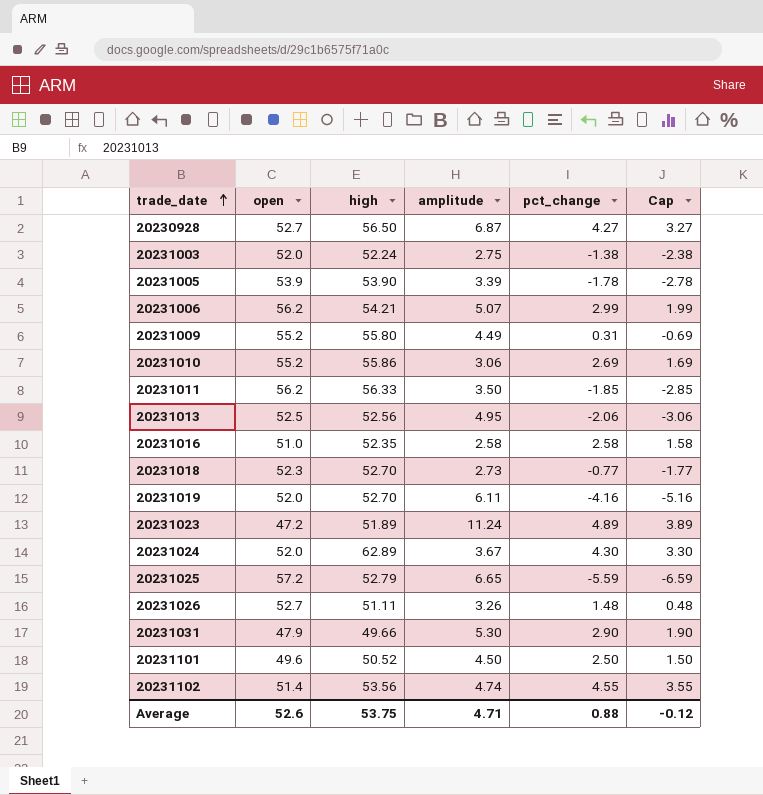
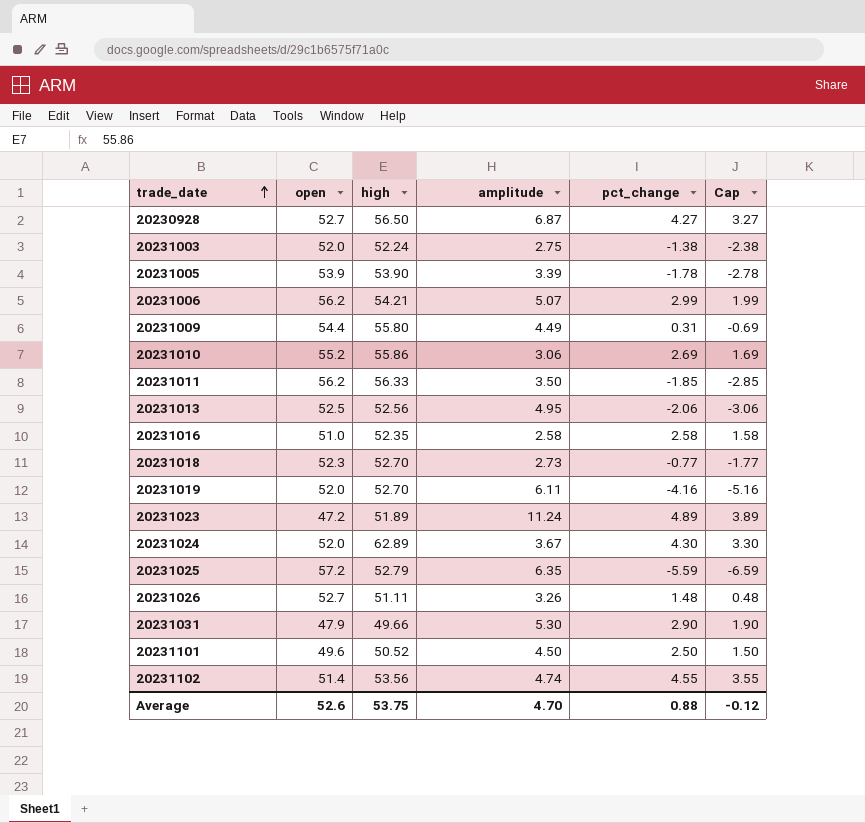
20231009 | open: 55.2 -> 54.4
20231025 | amplitude: 6.65 -> 6.35
Average | amplitude: 4.71 -> 4.70

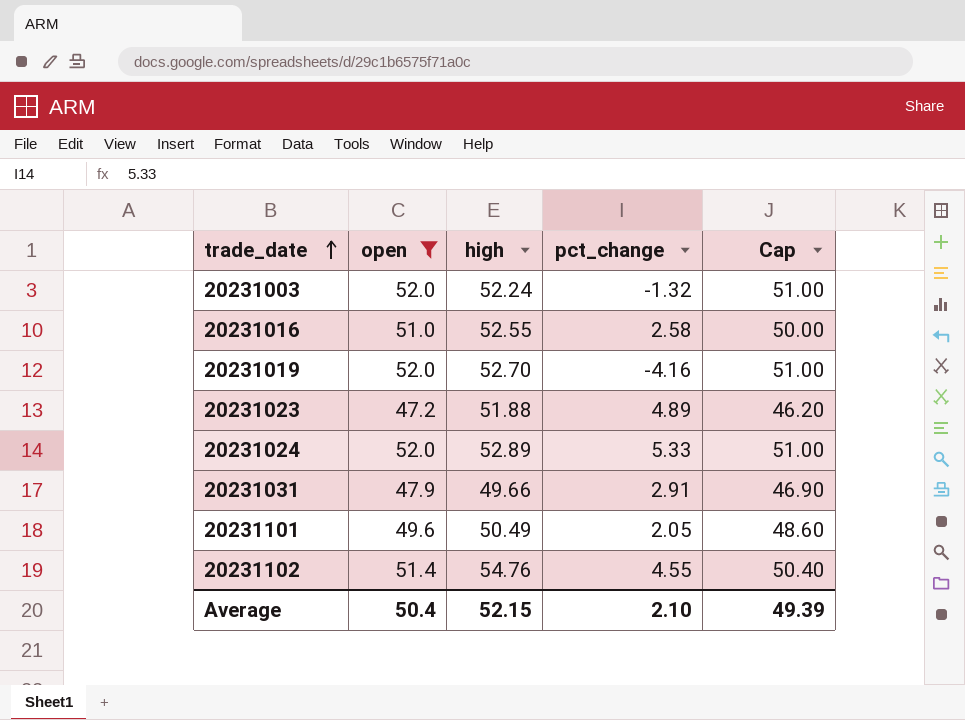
filter: none -> open <= 52.0
column amplitude | position: 4 -> none
column Cap | formula: [pct_change] - 1 -> [open] - 1
20231003 | pct_change: -1.38 -> -1.32
20231016 | high: 52.35 -> 52.55
20231023 | high: 51.89 -> 51.88
20231024 | high: 62.89 -> 52.89
20231024 | pct_change: 4.30 -> 5.33
20231031 | pct_change: 2.90 -> 2.91
20231101 | high: 50.52 -> 50.49
20231101 | pct_change: 2.50 -> 2.05
20231102 | high: 53.56 -> 54.76
Average | open: 52.6 -> 50.4
Average | high: 53.75 -> 52.15
Average | pct_change: 0.88 -> 2.10
Average | Cap: -0.12 -> 49.39

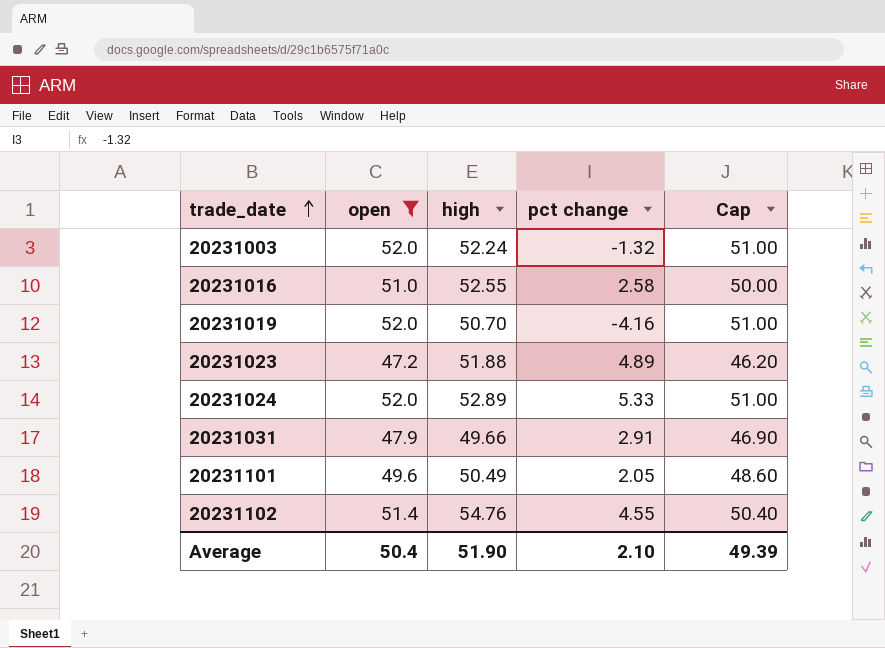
column name: pct_change -> pct change
20231019 | high: 52.70 -> 50.70
Average | high: 52.15 -> 51.90

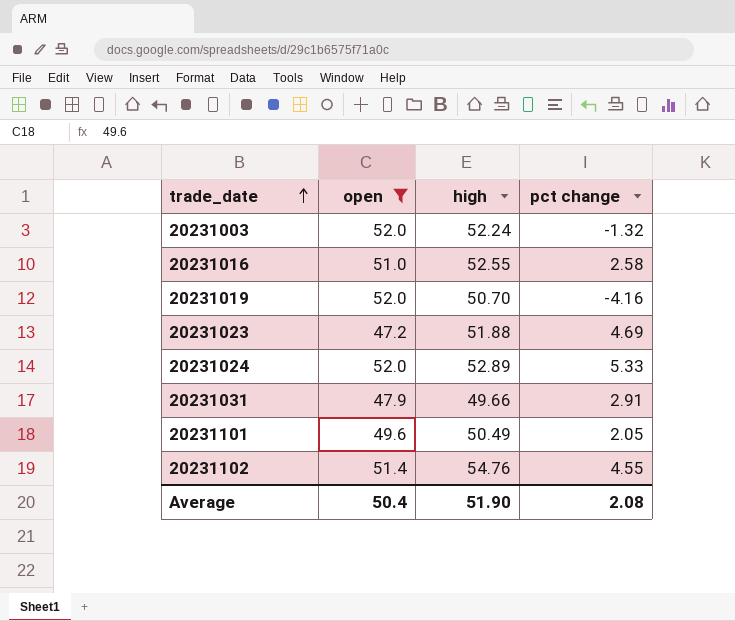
column Cap | formula: [open] - 1 -> none
20231023 | pct change: 4.89 -> 4.69
Average | pct change: 2.10 -> 2.08

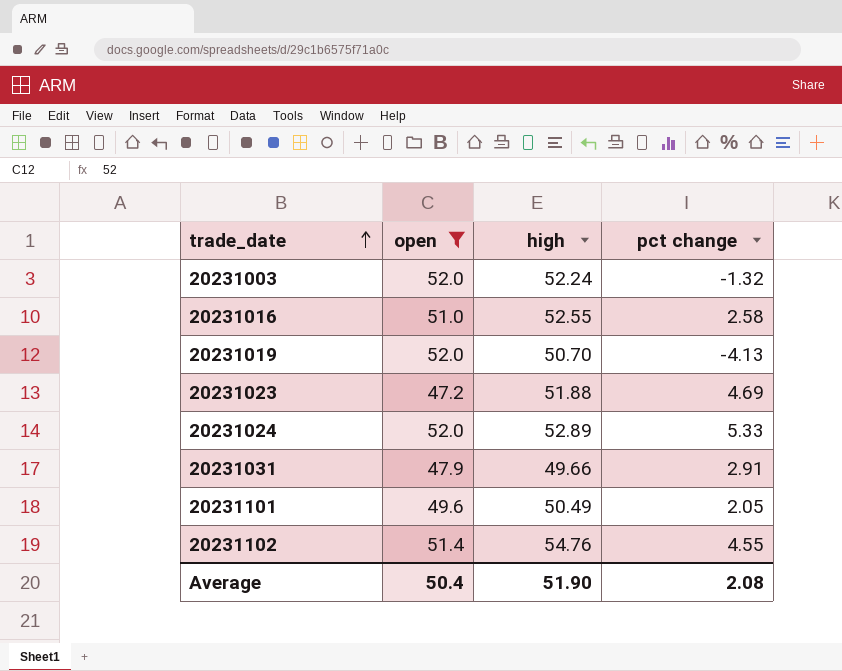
20231019 | pct change: -4.16 -> -4.13

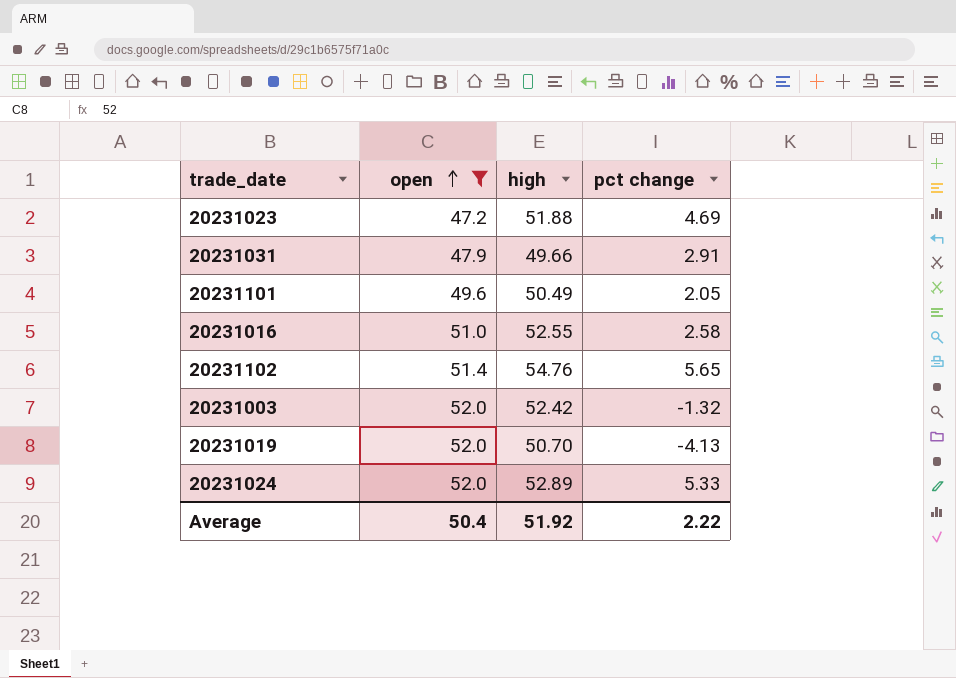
row order: trade_date ascending -> open ascending
20231102 | pct change: 4.55 -> 5.65
20231003 | high: 52.24 -> 52.42
Average | high: 51.90 -> 51.92
Average | pct change: 2.08 -> 2.22

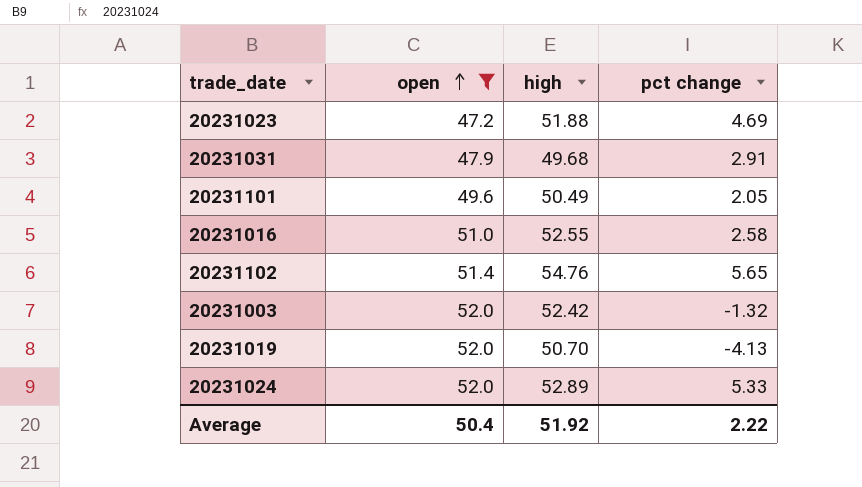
20231031 | high: 49.66 -> 49.68

